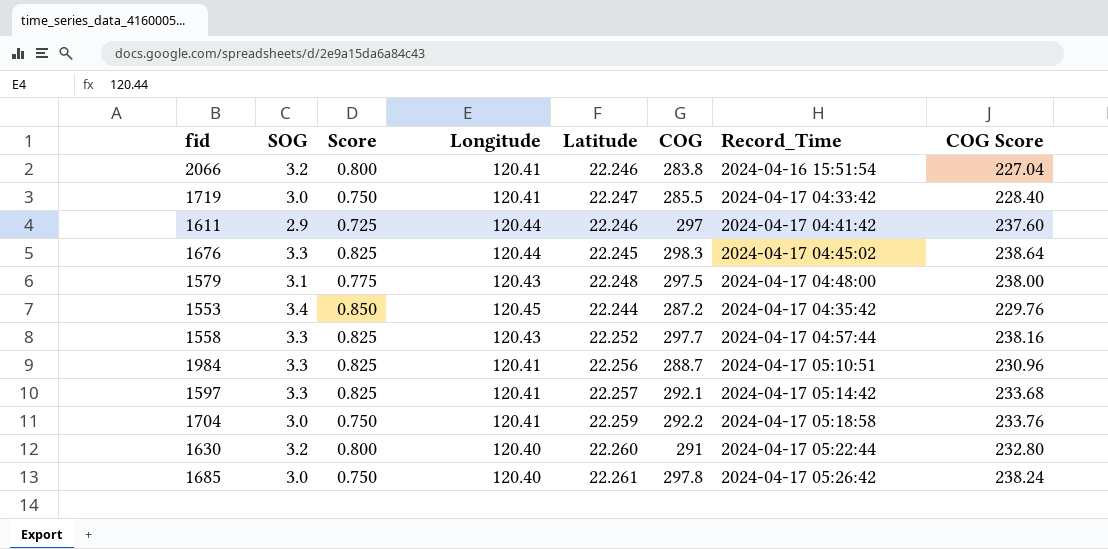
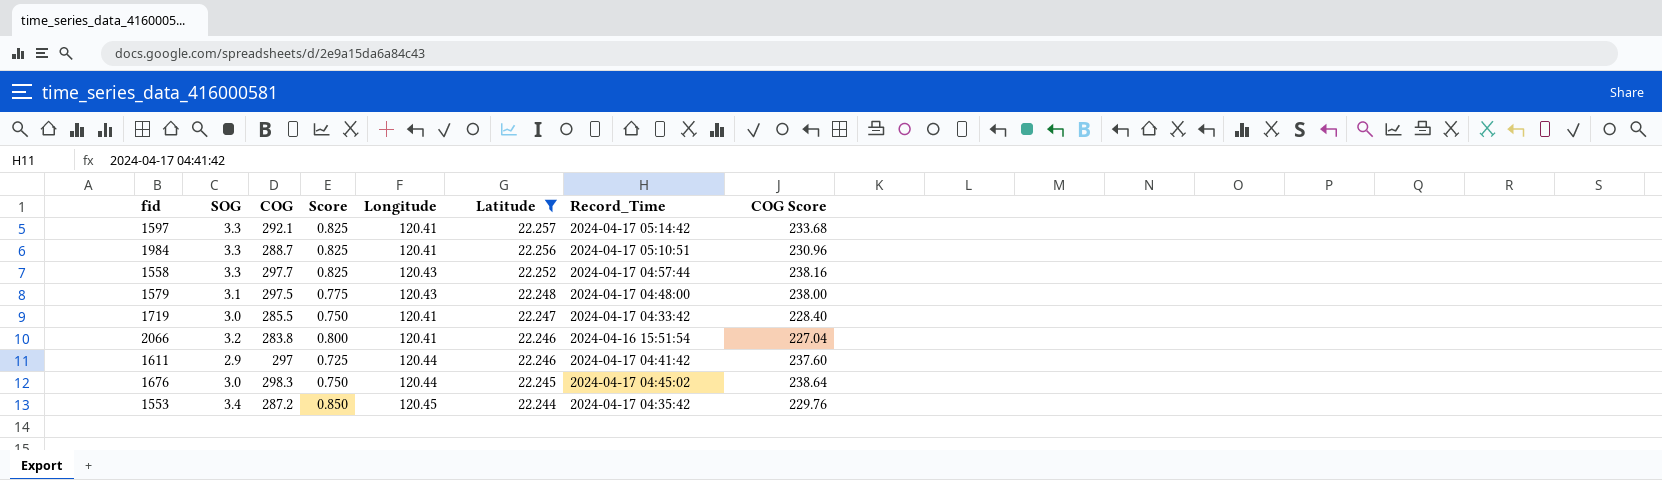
filter: none -> Latitude <= 22.257
row order: none -> Latitude descending
column COG | position: 6 -> 3
1676 | SOG: 3.3 -> 3.0
1676 | Score: 0.825 -> 0.750

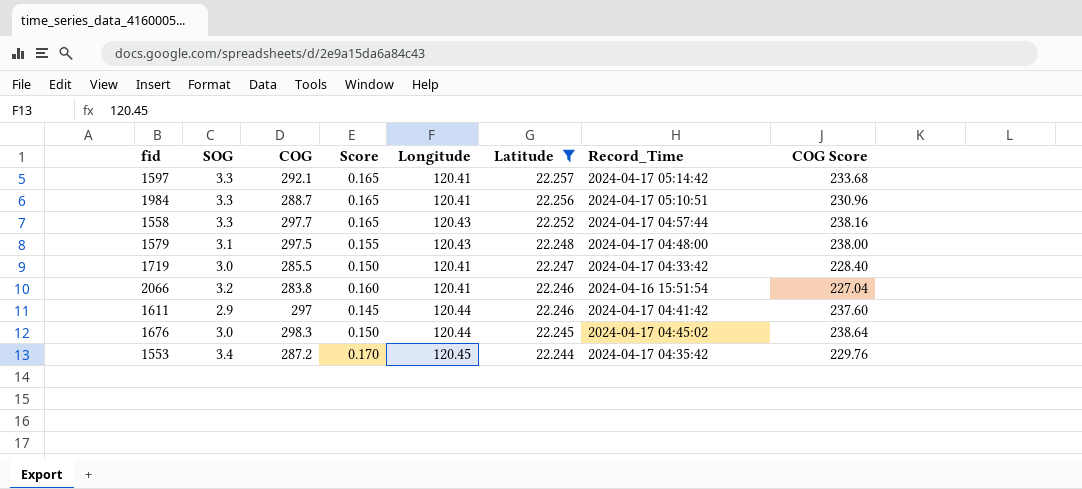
column Score | formula: [SOG] * 0.25 -> [SOG] * 0.05

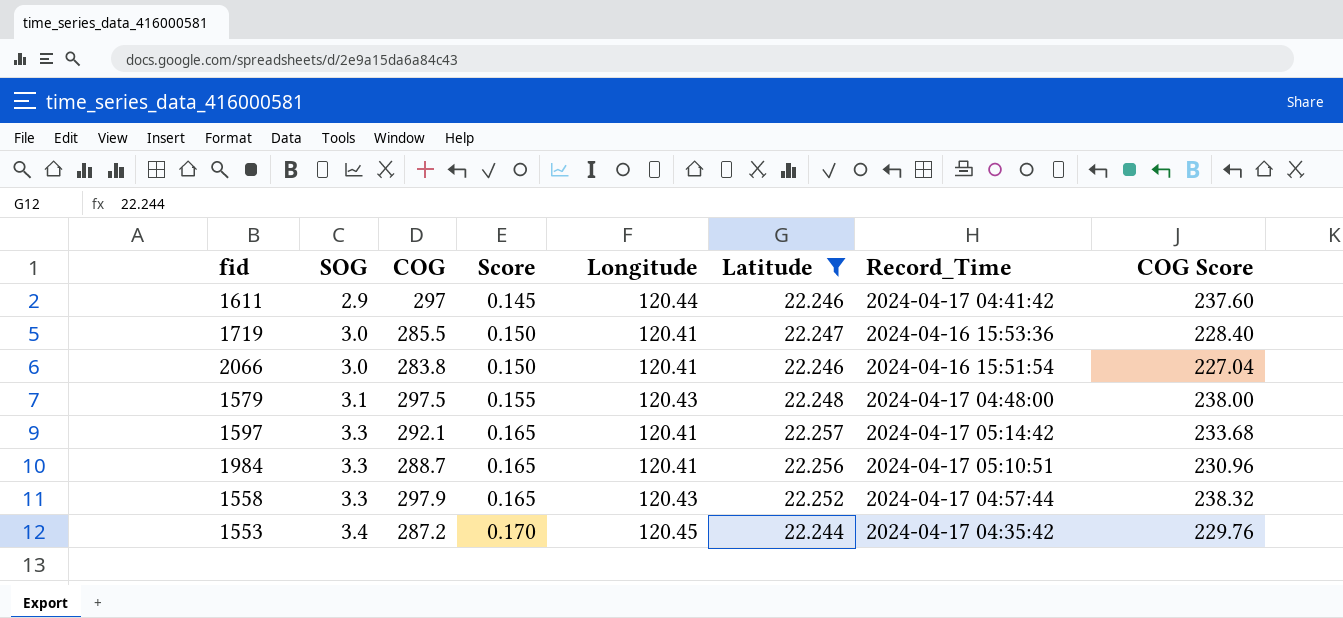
row order: Latitude descending -> SOG ascending
row 1676: 3.0 | 298.3 | 0.150 | 120.44 | 22.245 | 2024-04-17 04:45:02 | 238.64 -> none
1719 | Record_Time: 2024-04-17 04:33:42 -> 2024-04-16 15:53:36
2066 | SOG: 3.2 -> 3.0
2066 | Score: 0.160 -> 0.150
1558 | COG: 297.7 -> 297.9
1558 | COG Score: 238.16 -> 238.32

